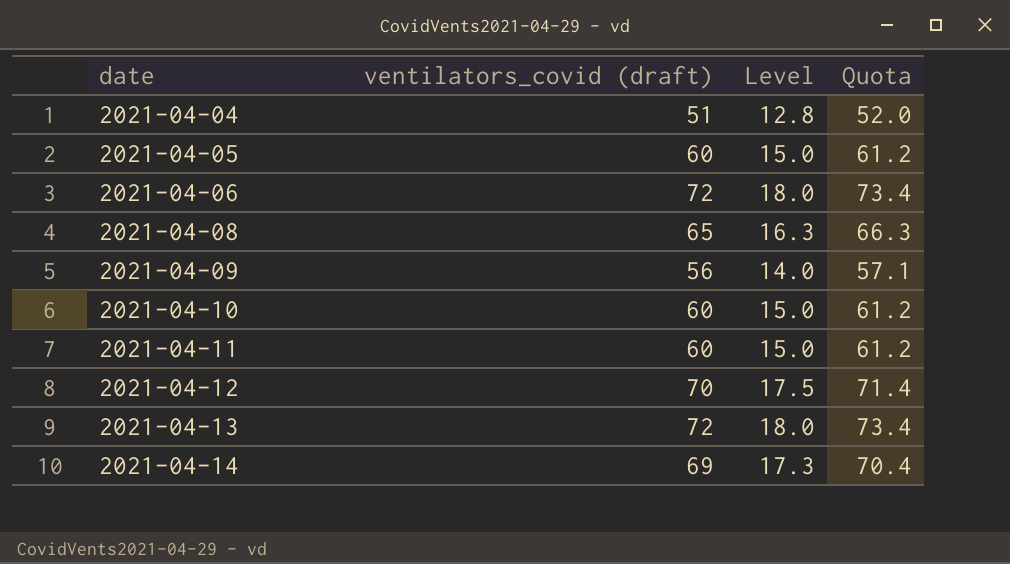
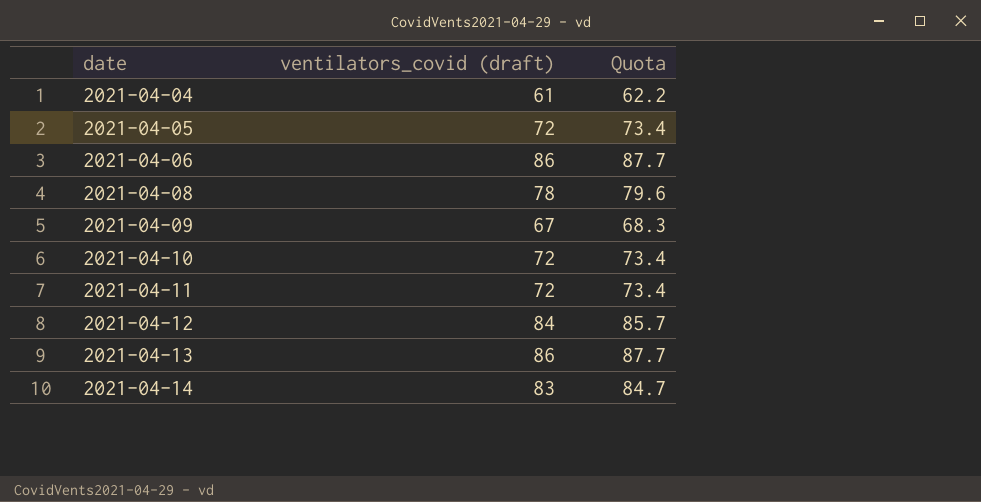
column Level | formula: [ventilators_covid (draft)] * 0.25 -> none
2021-04-04 | ventilators_covid (draft): 51 -> 61
2021-04-04 | Quota: 52.0 -> 62.2
2021-04-05 | ventilators_covid (draft): 60 -> 72
2021-04-05 | Quota: 61.2 -> 73.4
2021-04-06 | ventilators_covid (draft): 72 -> 86
2021-04-06 | Quota: 73.4 -> 87.7
2021-04-08 | ventilators_covid (draft): 65 -> 78
2021-04-08 | Quota: 66.3 -> 79.6
2021-04-09 | ventilators_covid (draft): 56 -> 67
2021-04-09 | Quota: 57.1 -> 68.3
2021-04-10 | ventilators_covid (draft): 60 -> 72
2021-04-10 | Quota: 61.2 -> 73.4
2021-04-11 | ventilators_covid (draft): 60 -> 72
2021-04-11 | Quota: 61.2 -> 73.4
2021-04-12 | ventilators_covid (draft): 70 -> 84
2021-04-12 | Quota: 71.4 -> 85.7
2021-04-13 | ventilators_covid (draft): 72 -> 86
2021-04-13 | Quota: 73.4 -> 87.7
2021-04-14 | ventilators_covid (draft): 69 -> 83
2021-04-14 | Quota: 70.4 -> 84.7

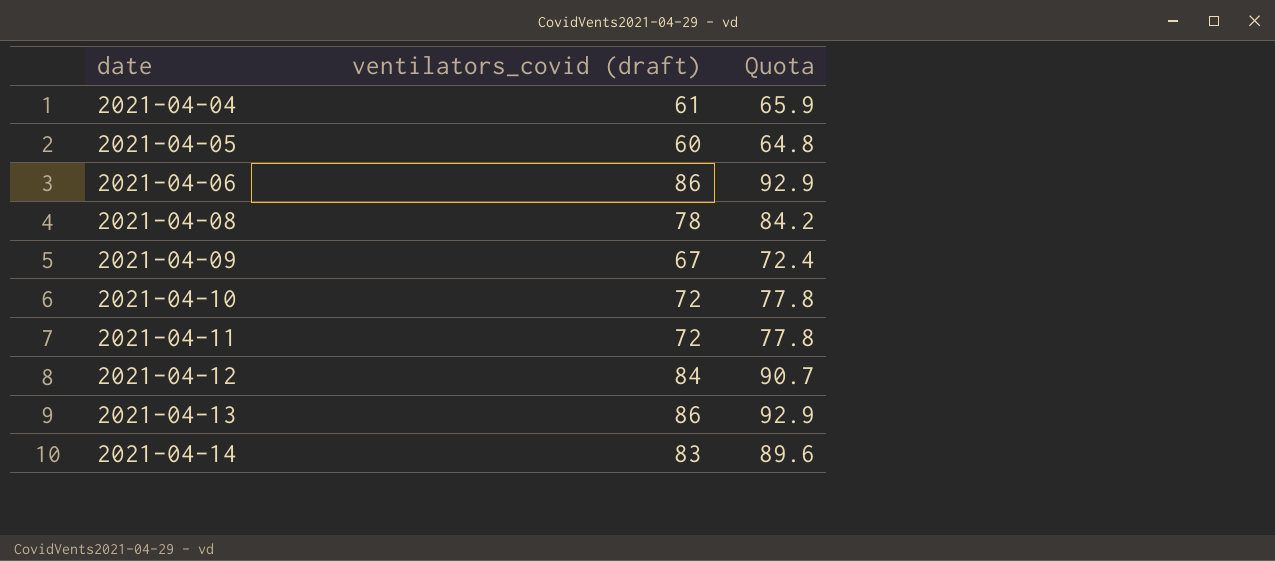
column Quota | formula: [ventilators_covid (draft)] * 1.02 -> [ventilators_covid (draft)] * 1.08
2021-04-05 | ventilators_covid (draft): 72 -> 60

